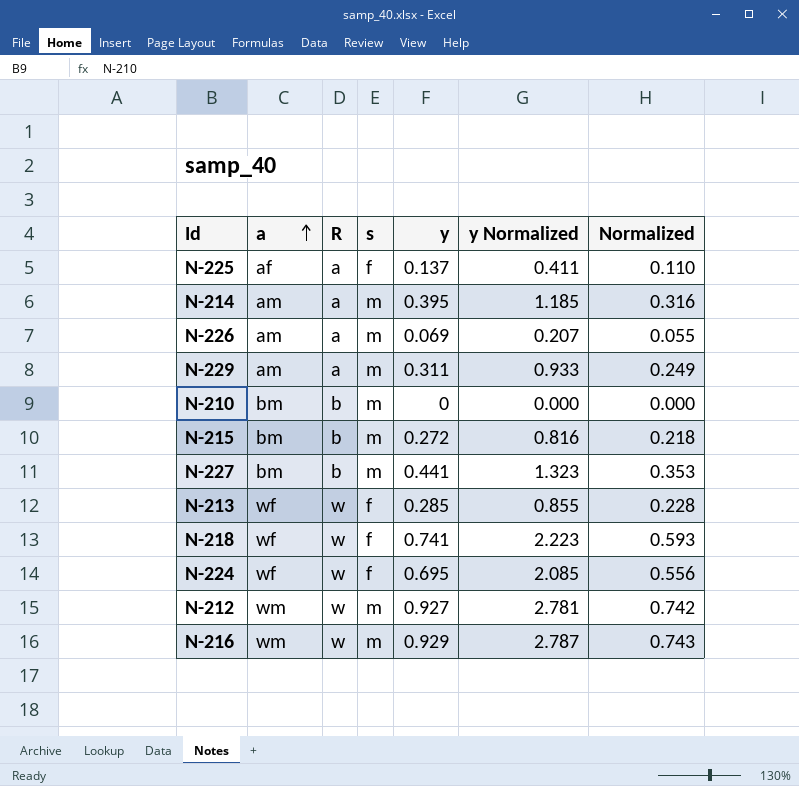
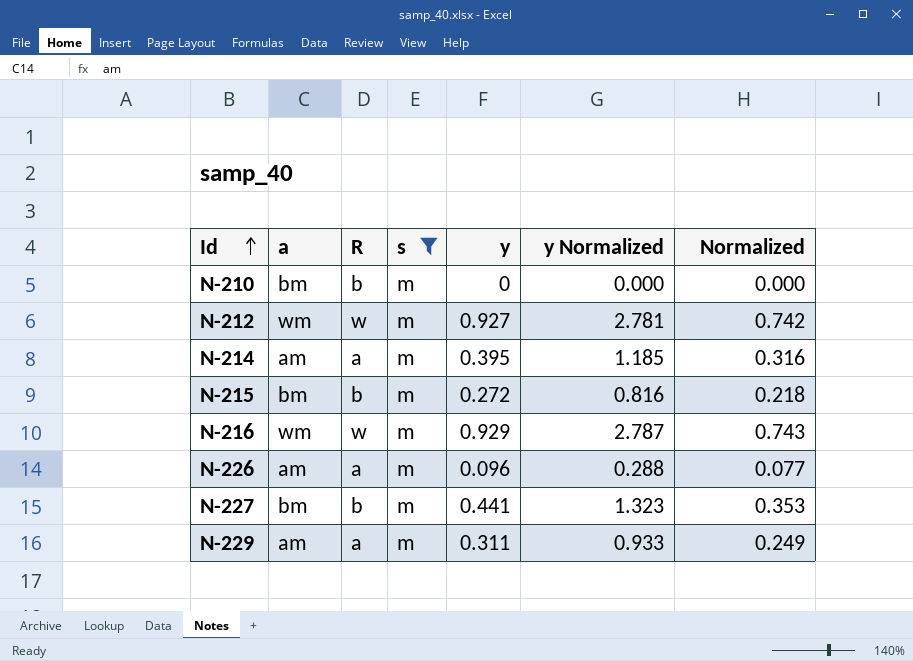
filter: none -> s = m
row order: a ascending -> Id ascending
N-226 | y: 0.069 -> 0.096
N-226 | y Normalized: 0.207 -> 0.288
N-226 | Normalized: 0.055 -> 0.077

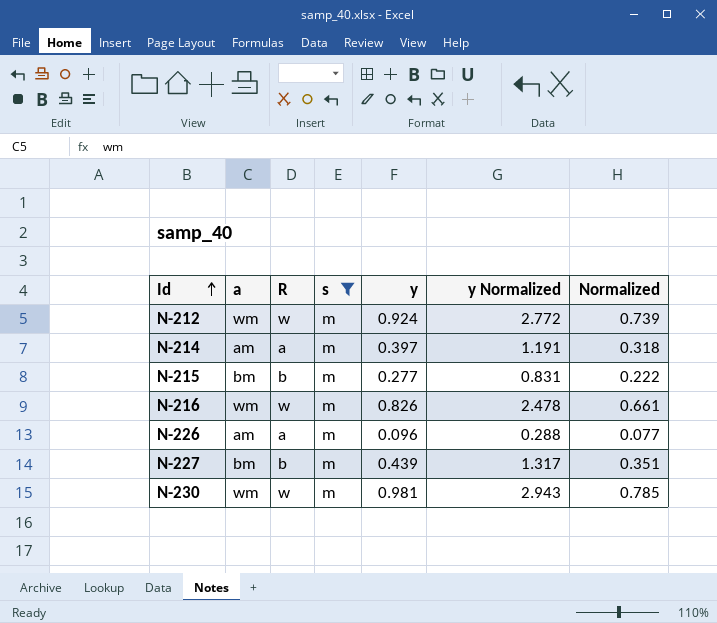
row N-210: bm | b | m | 0 | 0.000 | 0.000 -> none
row N-229: am | a | m | 0.311 | 0.933 | 0.249 -> none
N-212 | y: 0.927 -> 0.924
N-212 | y Normalized: 2.781 -> 2.772
N-212 | Normalized: 0.742 -> 0.739
N-214 | y: 0.395 -> 0.397
N-214 | y Normalized: 1.185 -> 1.191
N-214 | Normalized: 0.316 -> 0.318
N-215 | y: 0.272 -> 0.277
N-215 | y Normalized: 0.816 -> 0.831
N-215 | Normalized: 0.218 -> 0.222
N-216 | y: 0.929 -> 0.826
N-216 | y Normalized: 2.787 -> 2.478
N-216 | Normalized: 0.743 -> 0.661
N-227 | y: 0.441 -> 0.439
N-227 | y Normalized: 1.323 -> 1.317
N-227 | Normalized: 0.353 -> 0.351
row N-230: none -> wm | w | m | 0.981 | 2.943 | 0.785

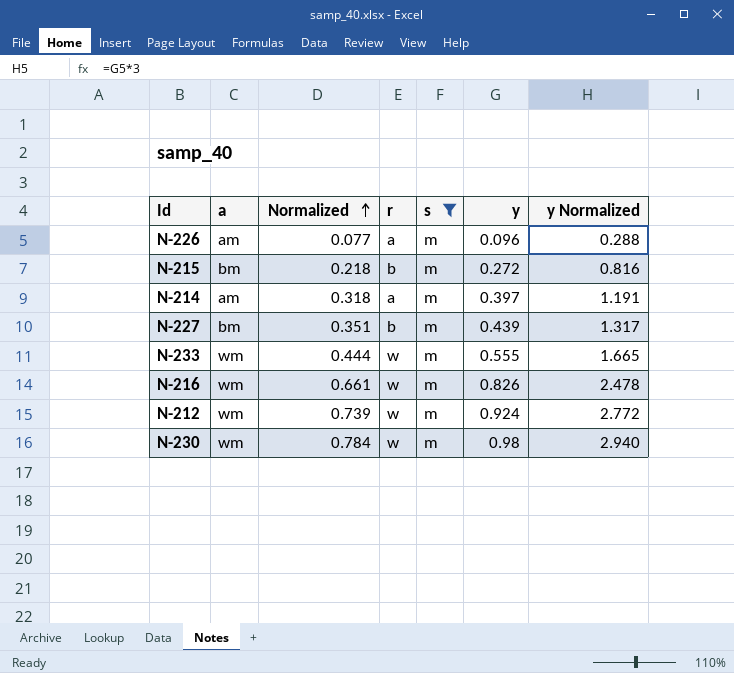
row order: Id ascending -> Normalized ascending
column Normalized | position: 7 -> 3
column name: R -> r
N-215 | Normalized: 0.222 -> 0.218
N-215 | y: 0.277 -> 0.272
N-215 | y Normalized: 0.831 -> 0.816
row N-233: none -> wm | 0.444 | w | m | 0.555 | 1.665
N-230 | Normalized: 0.785 -> 0.784
N-230 | y: 0.981 -> 0.98
N-230 | y Normalized: 2.943 -> 2.940

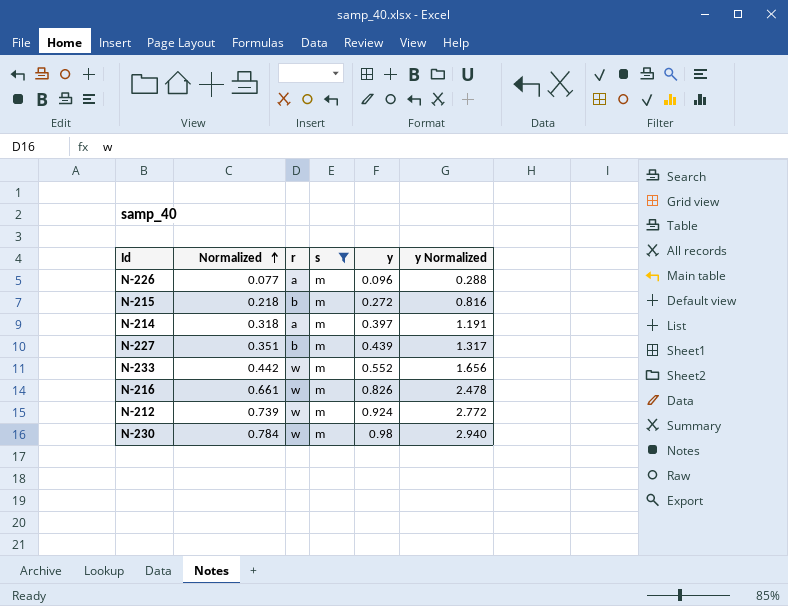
column a | position: 2 -> none
N-233 | Normalized: 0.444 -> 0.442
N-233 | y: 0.555 -> 0.552
N-233 | y Normalized: 1.665 -> 1.656

